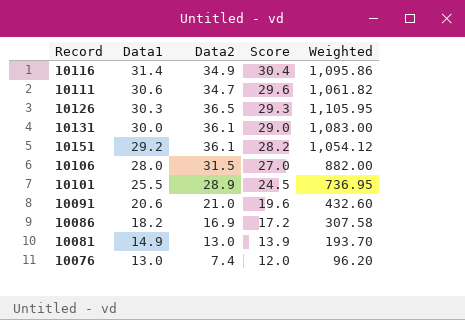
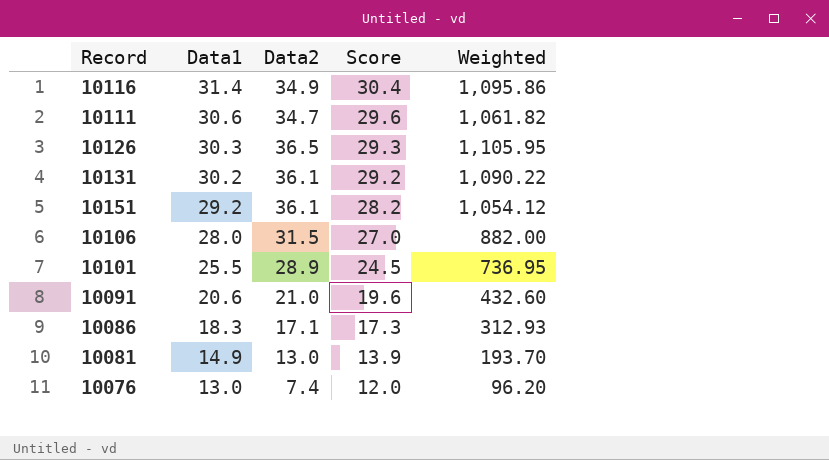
10131 | Data1: 30.0 -> 30.2
10131 | Score: 29.0 -> 29.2
10131 | Weighted: 1,083.00 -> 1,090.22
10086 | Data1: 18.2 -> 18.3
10086 | Data2: 16.9 -> 17.1
10086 | Score: 17.2 -> 17.3
10086 | Weighted: 307.58 -> 312.93

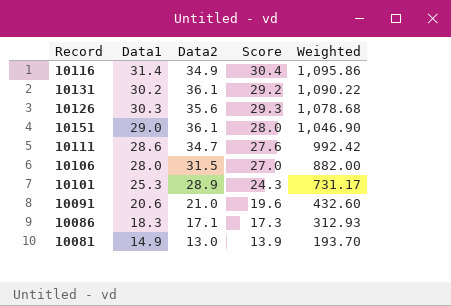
row order: Data1 descending -> Weighted descending
row 10076: 13.0 | 7.4 | 12.0 | 96.20 -> none
10126 | Data2: 36.5 -> 35.6
10126 | Weighted: 1,105.95 -> 1,078.68
10151 | Data1: 29.2 -> 29.0
10151 | Score: 28.2 -> 28.0
10151 | Weighted: 1,054.12 -> 1,046.90
10111 | Data1: 30.6 -> 28.6
10111 | Score: 29.6 -> 27.6
10111 | Weighted: 1,061.82 -> 992.42
10101 | Data1: 25.5 -> 25.3
10101 | Score: 24.5 -> 24.3
10101 | Weighted: 736.95 -> 731.17

